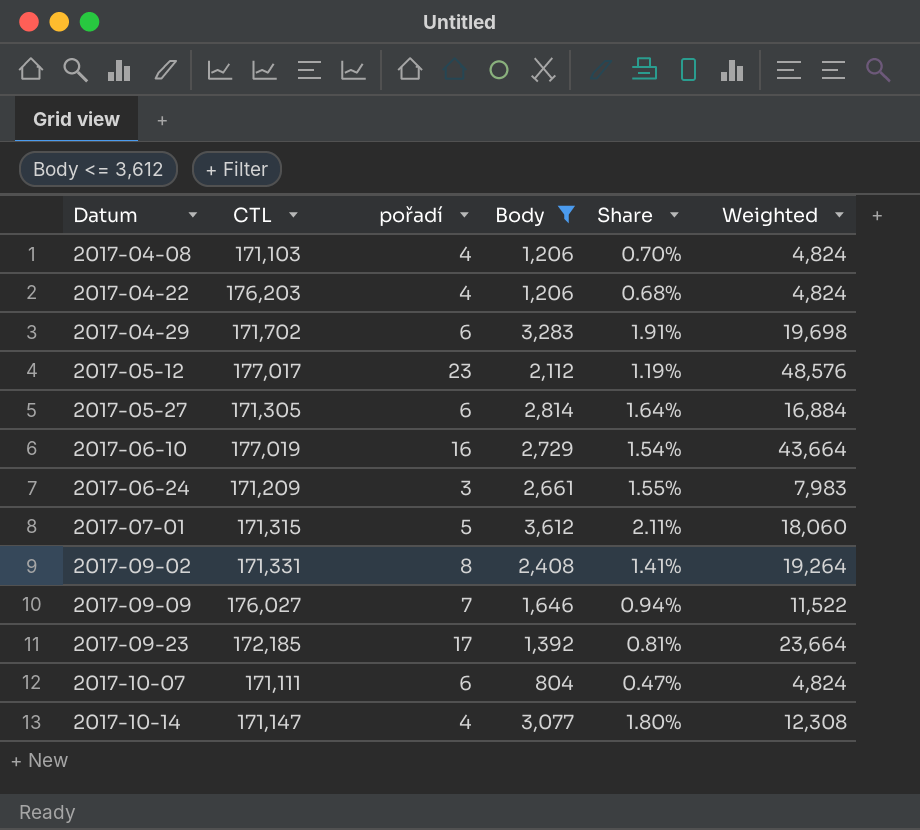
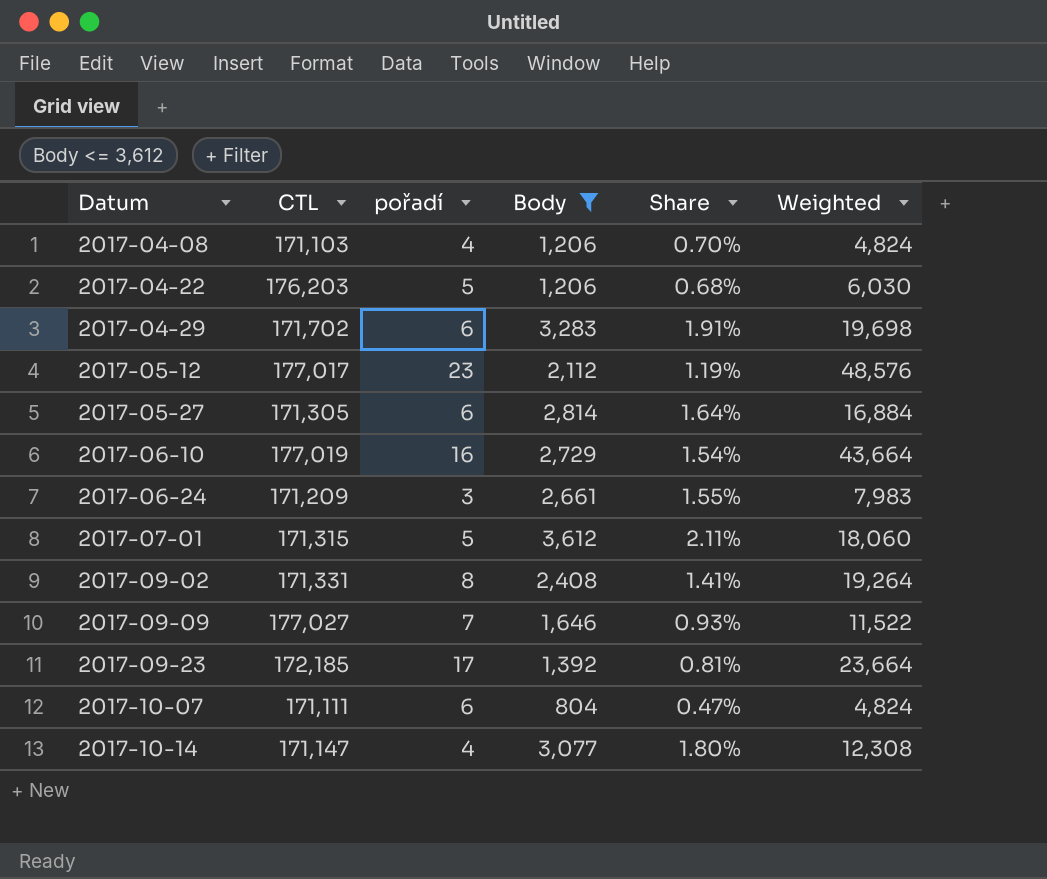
2017-04-22 | pořadí: 4 -> 5
2017-04-22 | Weighted: 4,824 -> 6,030
2017-09-09 | CTL: 176,027 -> 177,027
2017-09-09 | Share: 0.94% -> 0.93%

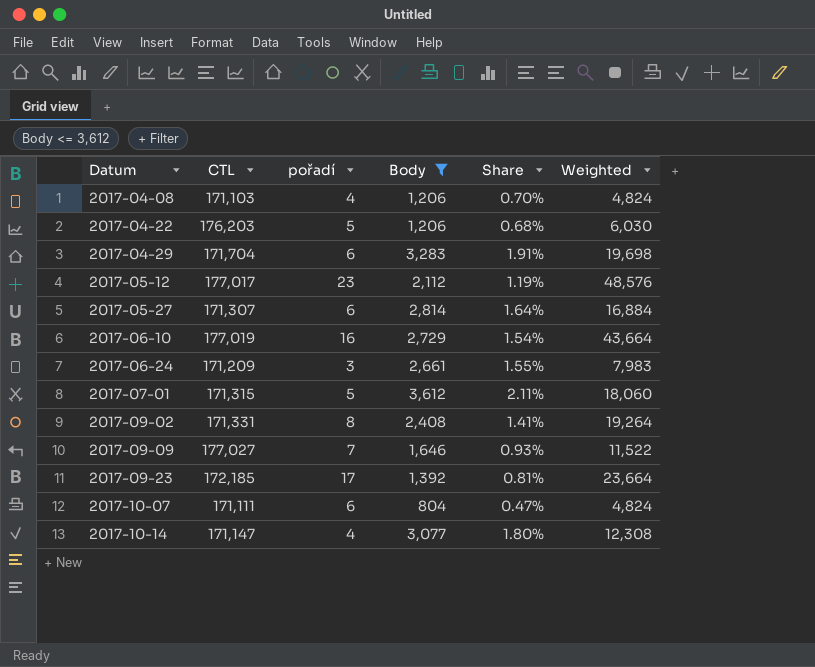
2017-04-29 | CTL: 171,702 -> 171,704
2017-05-27 | CTL: 171,305 -> 171,307

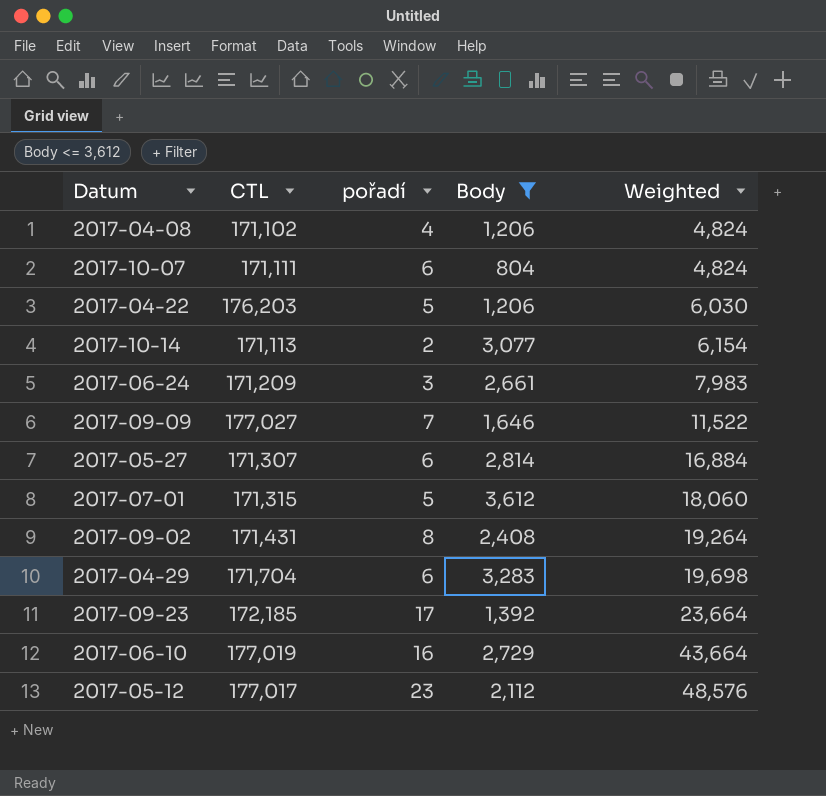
row order: Datum ascending -> Weighted ascending
column Share | formula: [Body] / [CTL] -> none
2017-04-08 | CTL: 171,103 -> 171,102
2017-10-14 | CTL: 171,147 -> 171,113
2017-10-14 | pořadí: 4 -> 2
2017-10-14 | Weighted: 12,308 -> 6,154
2017-09-02 | CTL: 171,331 -> 171,431

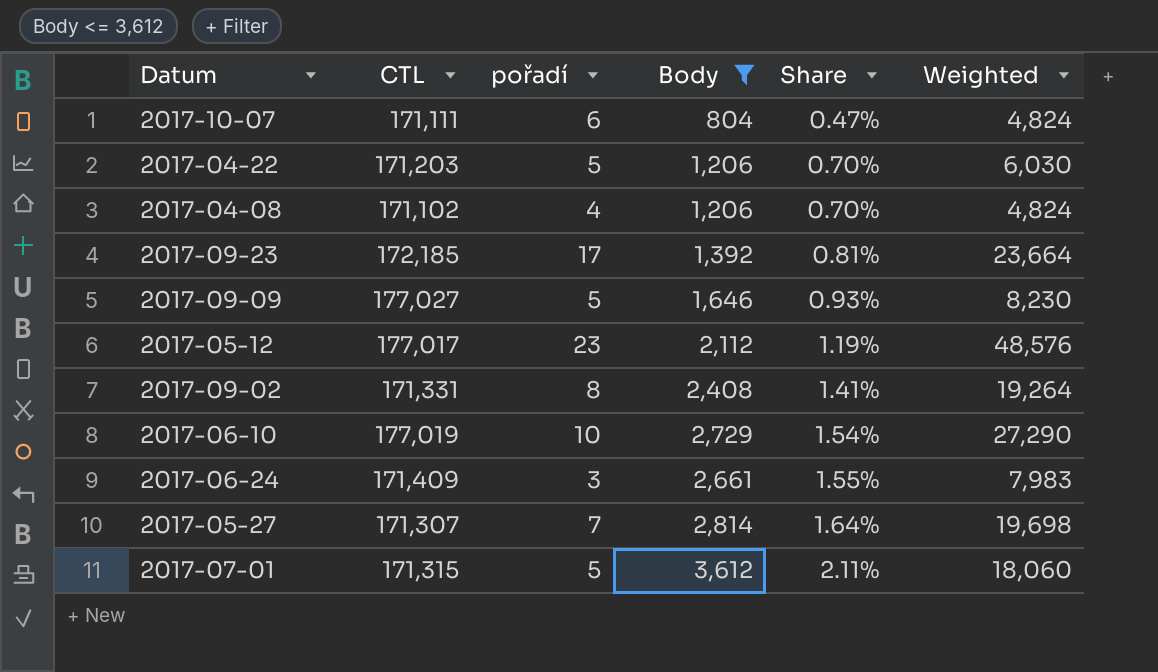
row order: Weighted ascending -> Share ascending
column Share | formula: none -> [Body] / [CTL]
row 2017-10-14: 171,113 | 2 | 3,077 | 6,154 -> none
row 2017-04-29: 171,704 | 6 | 3,283 | 19,698 -> none
2017-04-22 | CTL: 176,203 -> 171,203
2017-09-09 | pořadí: 7 -> 5
2017-09-09 | Weighted: 11,522 -> 8,230
2017-09-02 | CTL: 171,431 -> 171,331
2017-06-10 | pořadí: 16 -> 10
2017-06-10 | Weighted: 43,664 -> 27,290
2017-06-24 | CTL: 171,209 -> 171,409
2017-05-27 | pořadí: 6 -> 7
2017-05-27 | Weighted: 16,884 -> 19,698

